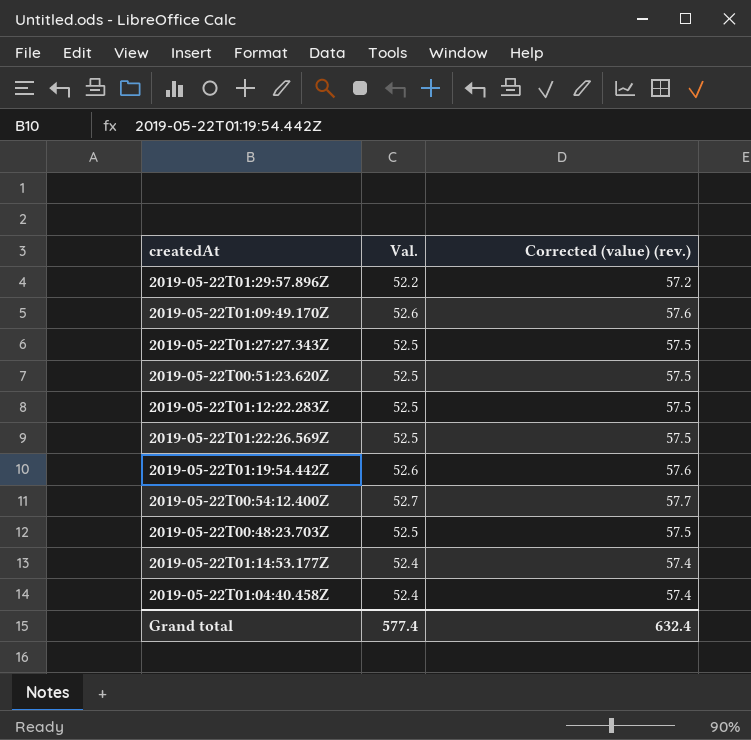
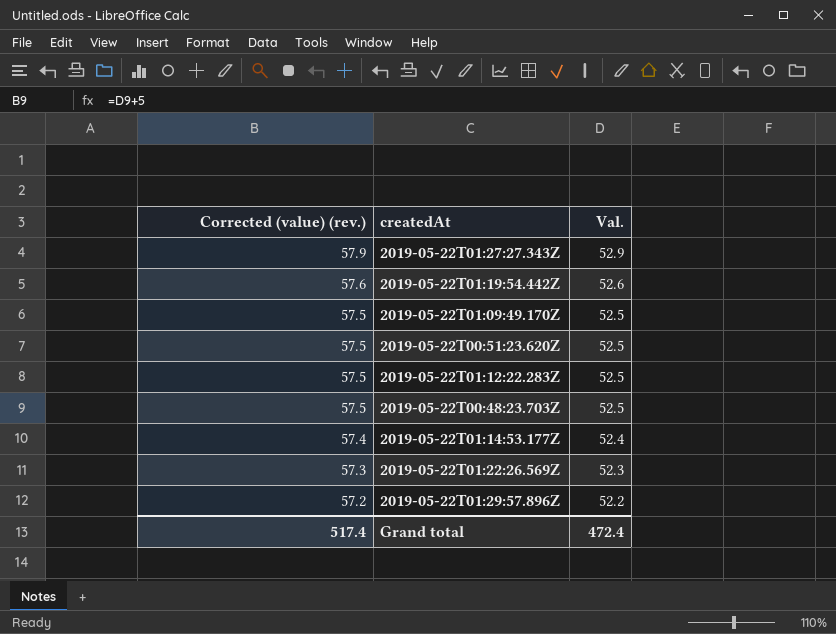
row order: none -> Corrected (value) (rev.) descending
column Corrected (value) (rev.) | position: 3 -> 1
row 2019-05-22T00:54:12.400Z: 52.7 | 57.7 -> none
row 2019-05-22T01:04:40.458Z: 52.4 | 57.4 -> none
2019-05-22T01:27:27.343Z | Corrected (value) (rev.): 57.5 -> 57.9
2019-05-22T01:27:27.343Z | Val.: 52.5 -> 52.9
2019-05-22T01:09:49.170Z | Corrected (value) (rev.): 57.6 -> 57.5
2019-05-22T01:09:49.170Z | Val.: 52.6 -> 52.5
2019-05-22T01:22:26.569Z | Corrected (value) (rev.): 57.5 -> 57.3
2019-05-22T01:22:26.569Z | Val.: 52.5 -> 52.3
Grand total | Corrected (value) (rev.): 632.4 -> 517.4
Grand total | Val.: 577.4 -> 472.4

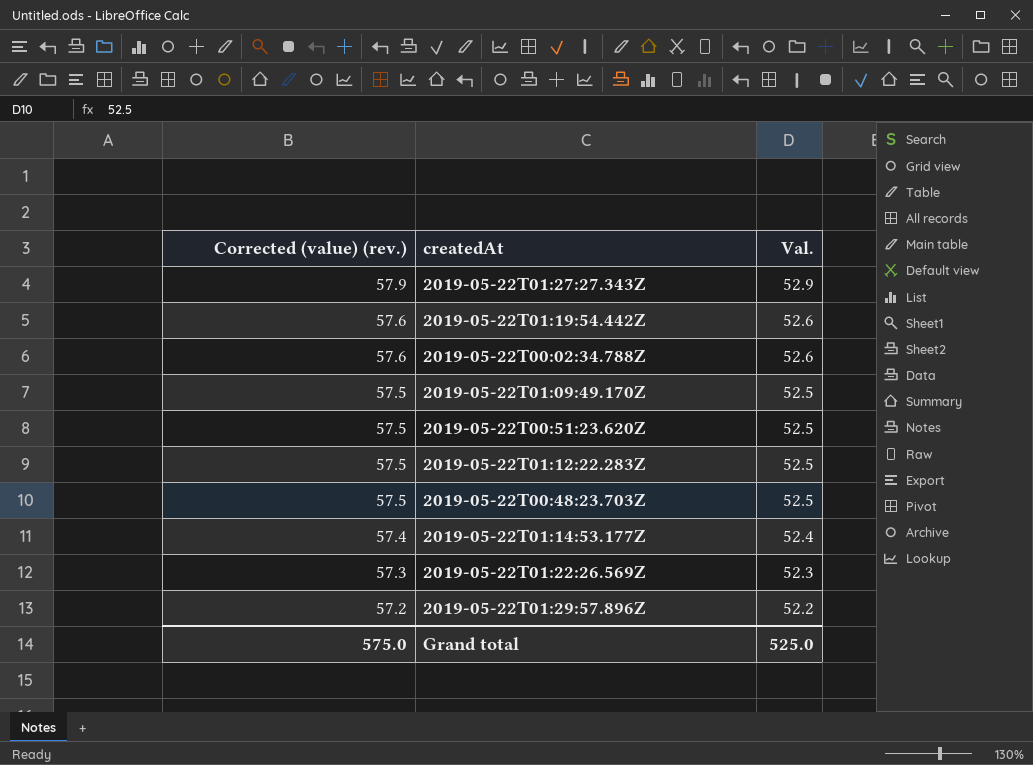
row 2019-05-22T00:02:34.788Z: none -> 57.6 | 52.6
Grand total | Corrected (value) (rev.): 517.4 -> 575.0
Grand total | Val.: 472.4 -> 525.0

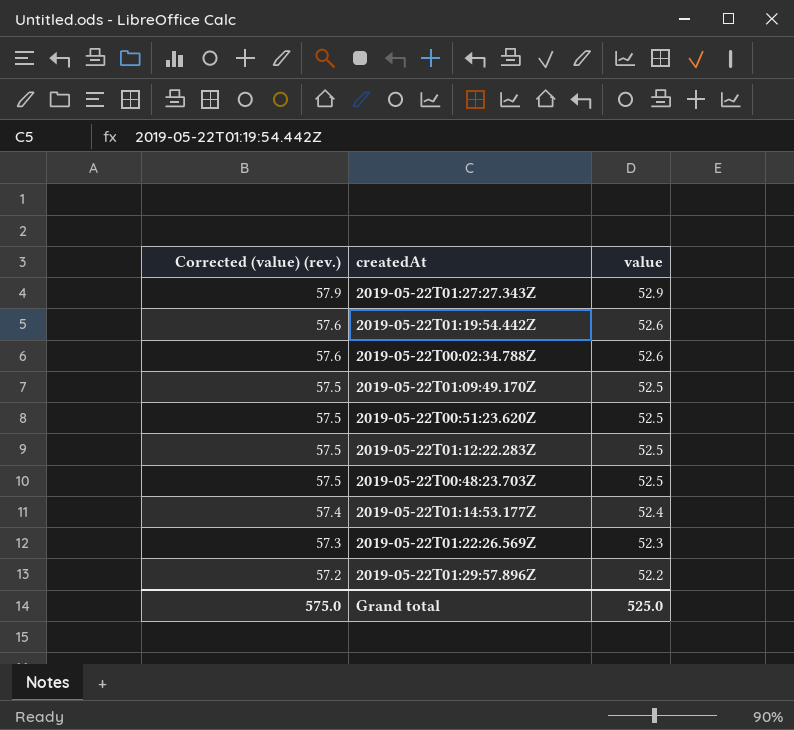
column name: Val. -> value

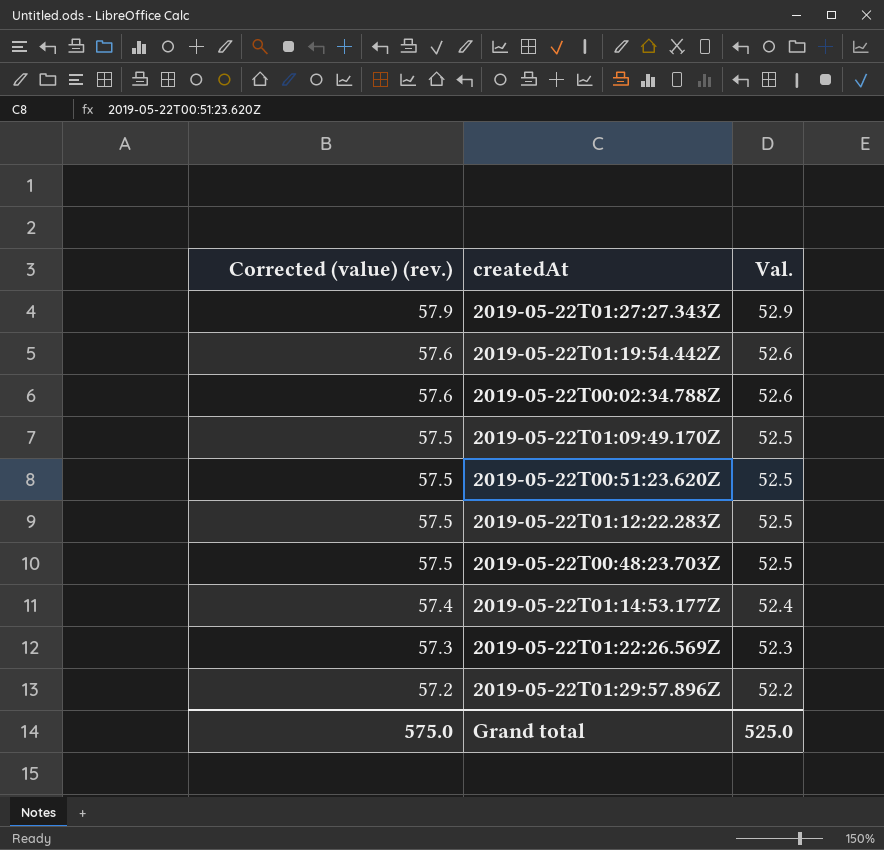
column name: value -> Val.

